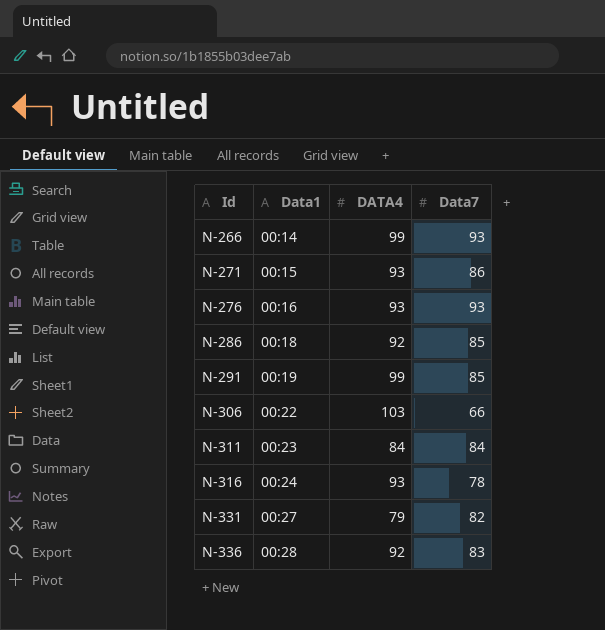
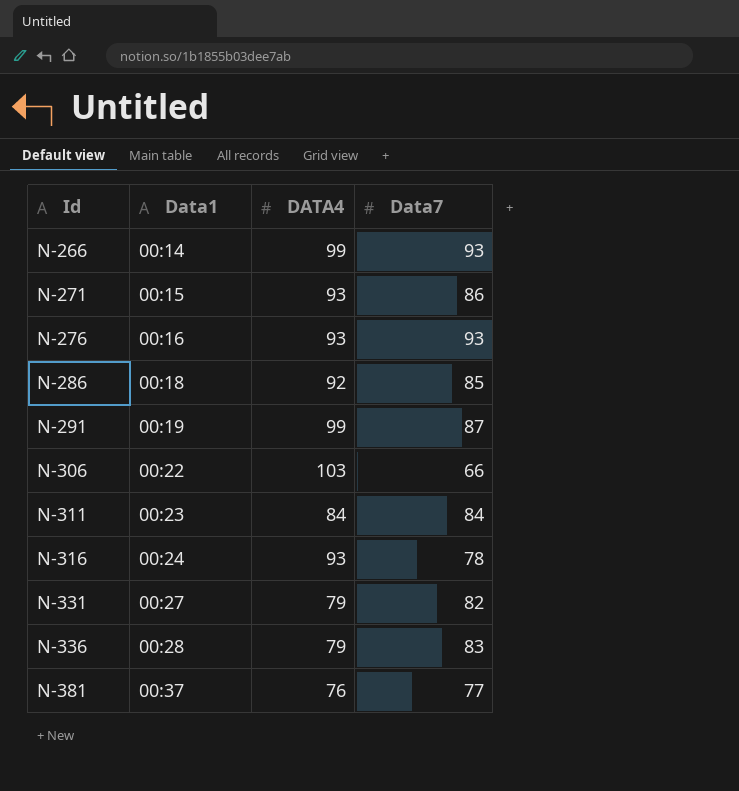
N-291 | Data7: 85 -> 87
N-336 | DATA4: 92 -> 79
row N-381: none -> 00:37 | 76 | 77

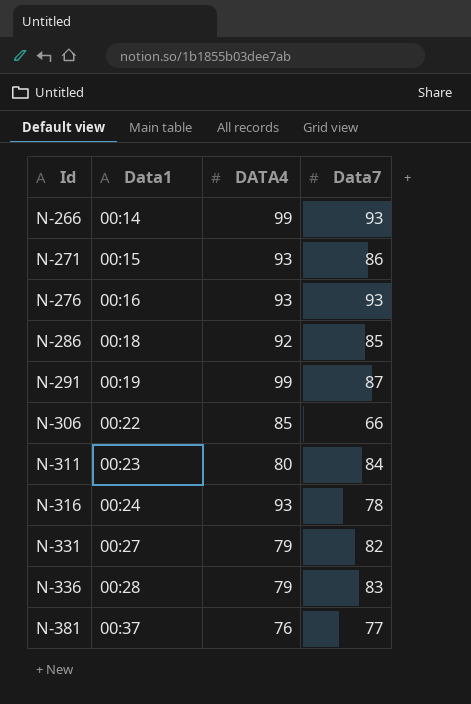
N-306 | DATA4: 103 -> 85
N-311 | DATA4: 84 -> 80

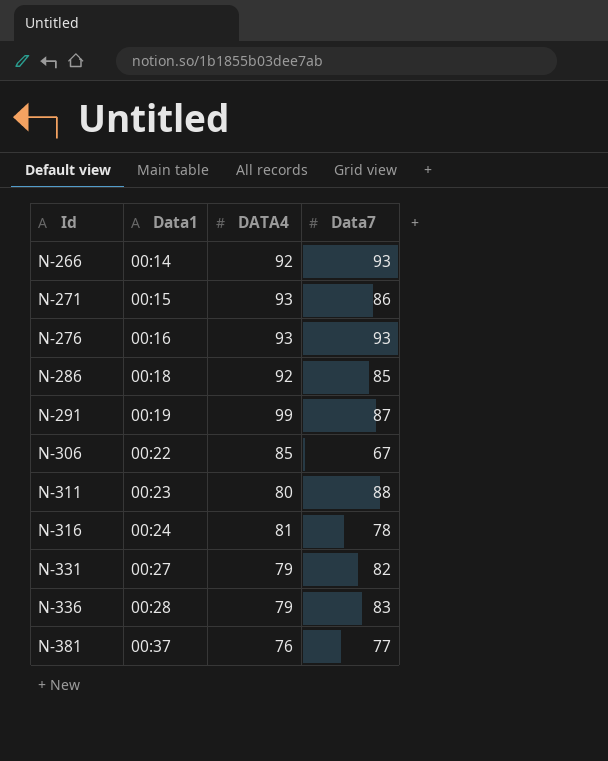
N-266 | DATA4: 99 -> 92
N-306 | Data7: 66 -> 67
N-311 | Data7: 84 -> 88
N-316 | DATA4: 93 -> 81

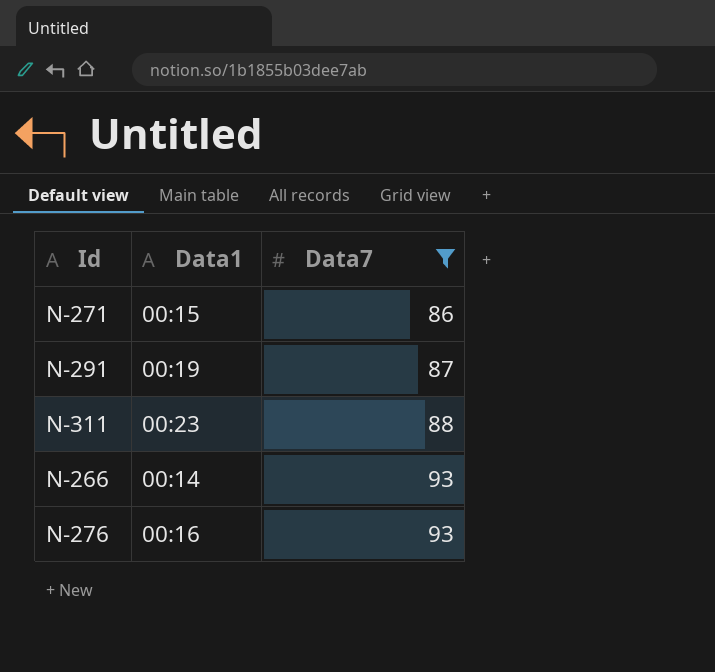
filter: none -> Data7 >= 86
row order: Id ascending -> Data7 ascending
column DATA4 | position: 3 -> none

